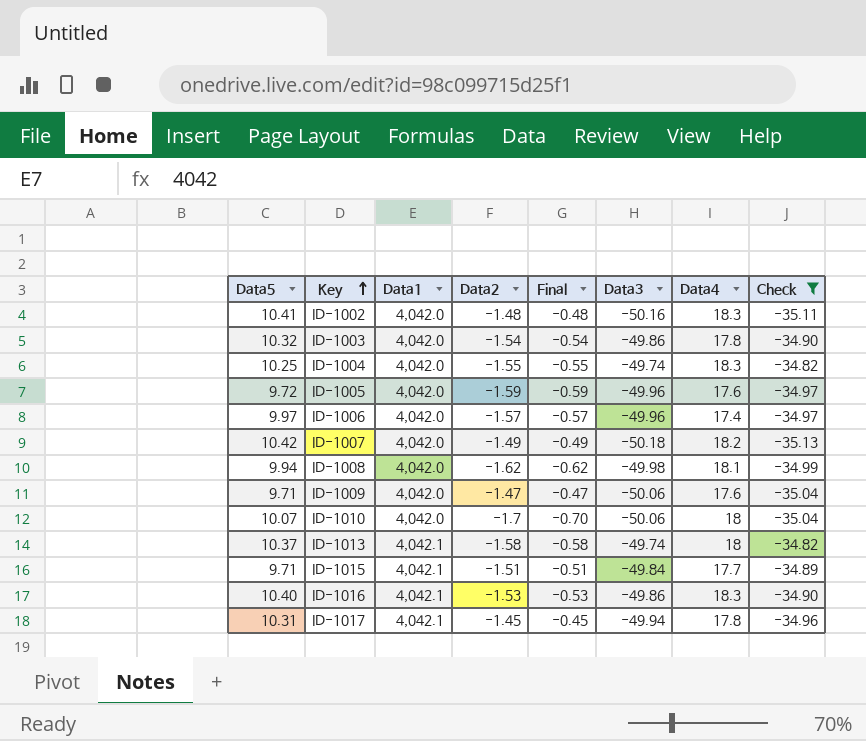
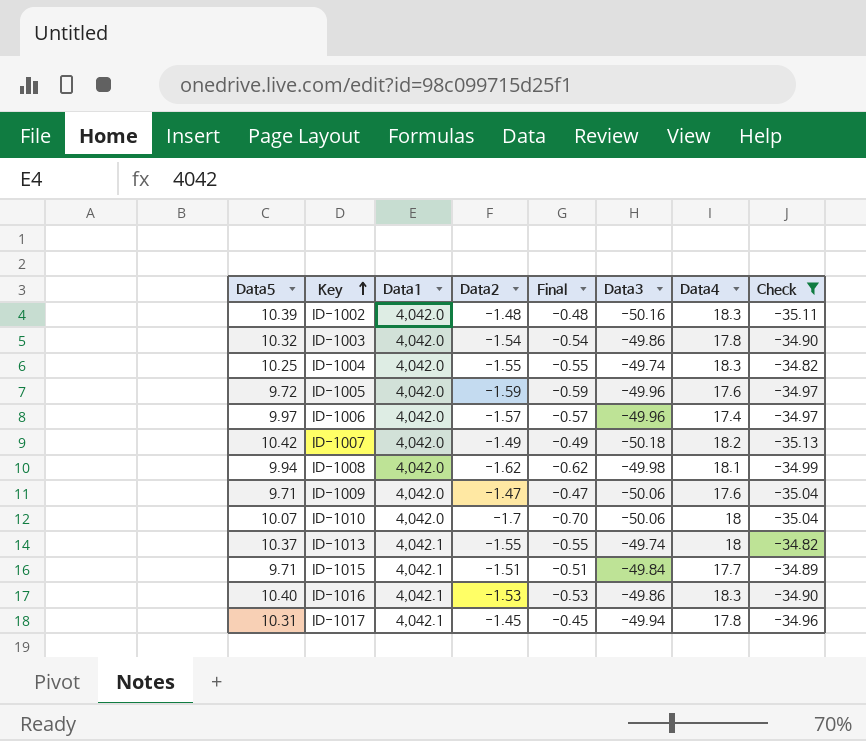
ID-1002 | Data5: 10.41 -> 10.39
ID-1013 | Data2: -1.58 -> -1.55
ID-1013 | Final: -0.58 -> -0.55

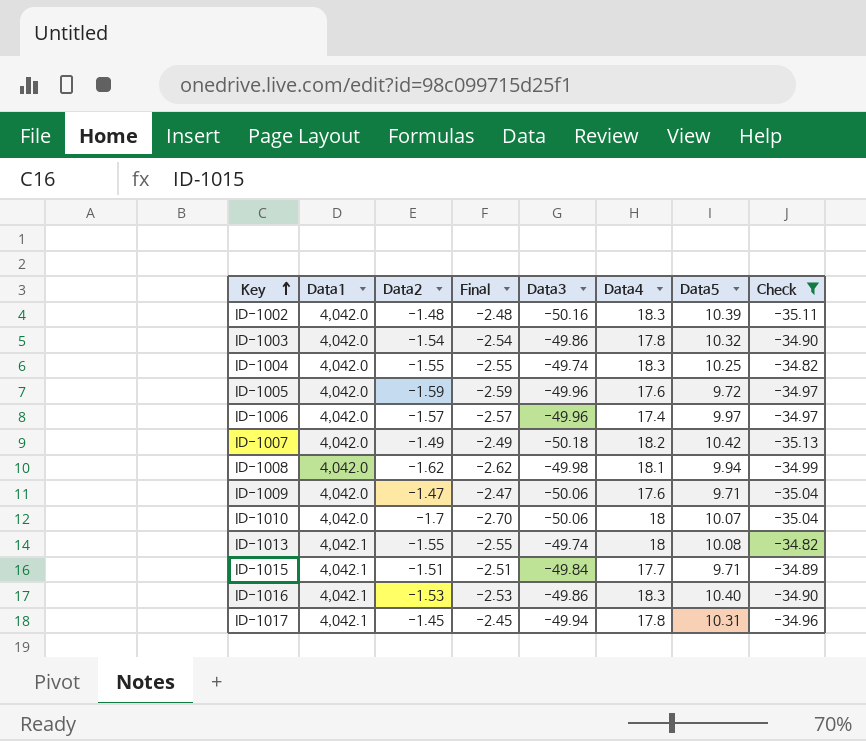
column Final | formula: [Data2] + 1 -> [Data2] - 1
column Data5 | position: 1 -> 7
ID-1013 | Data5: 10.37 -> 10.08

